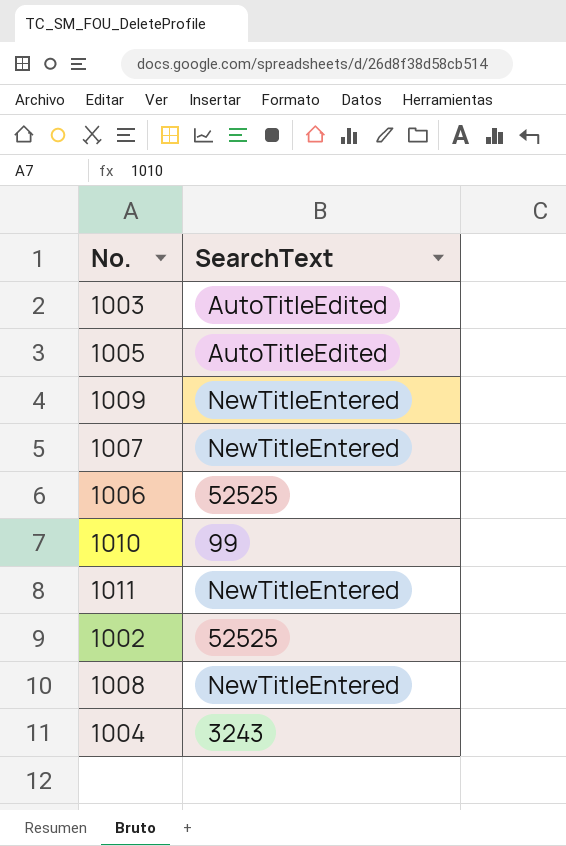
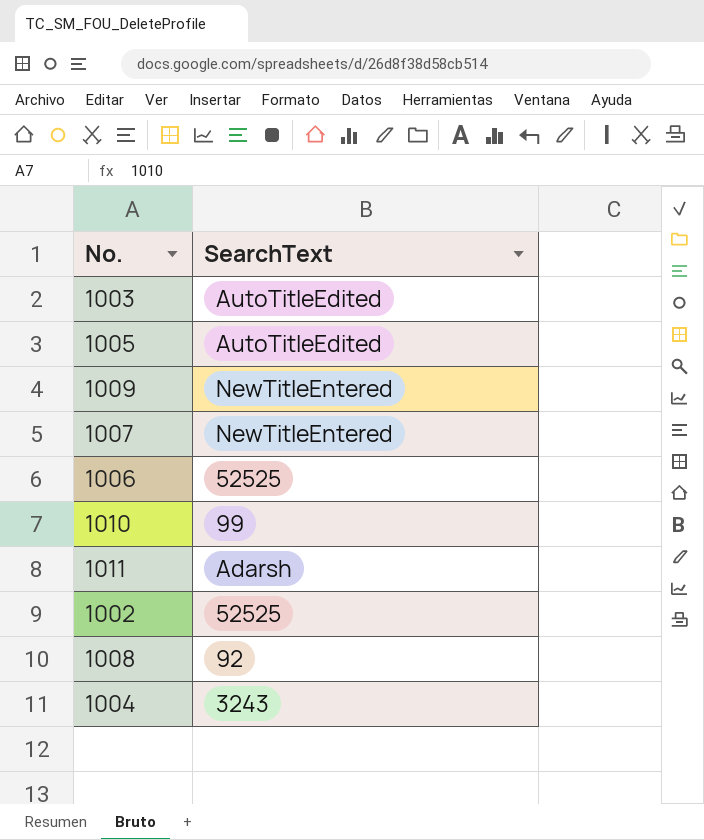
1011 | SearchText: NewTitleEntered -> Adarsh
1008 | SearchText: NewTitleEntered -> 92

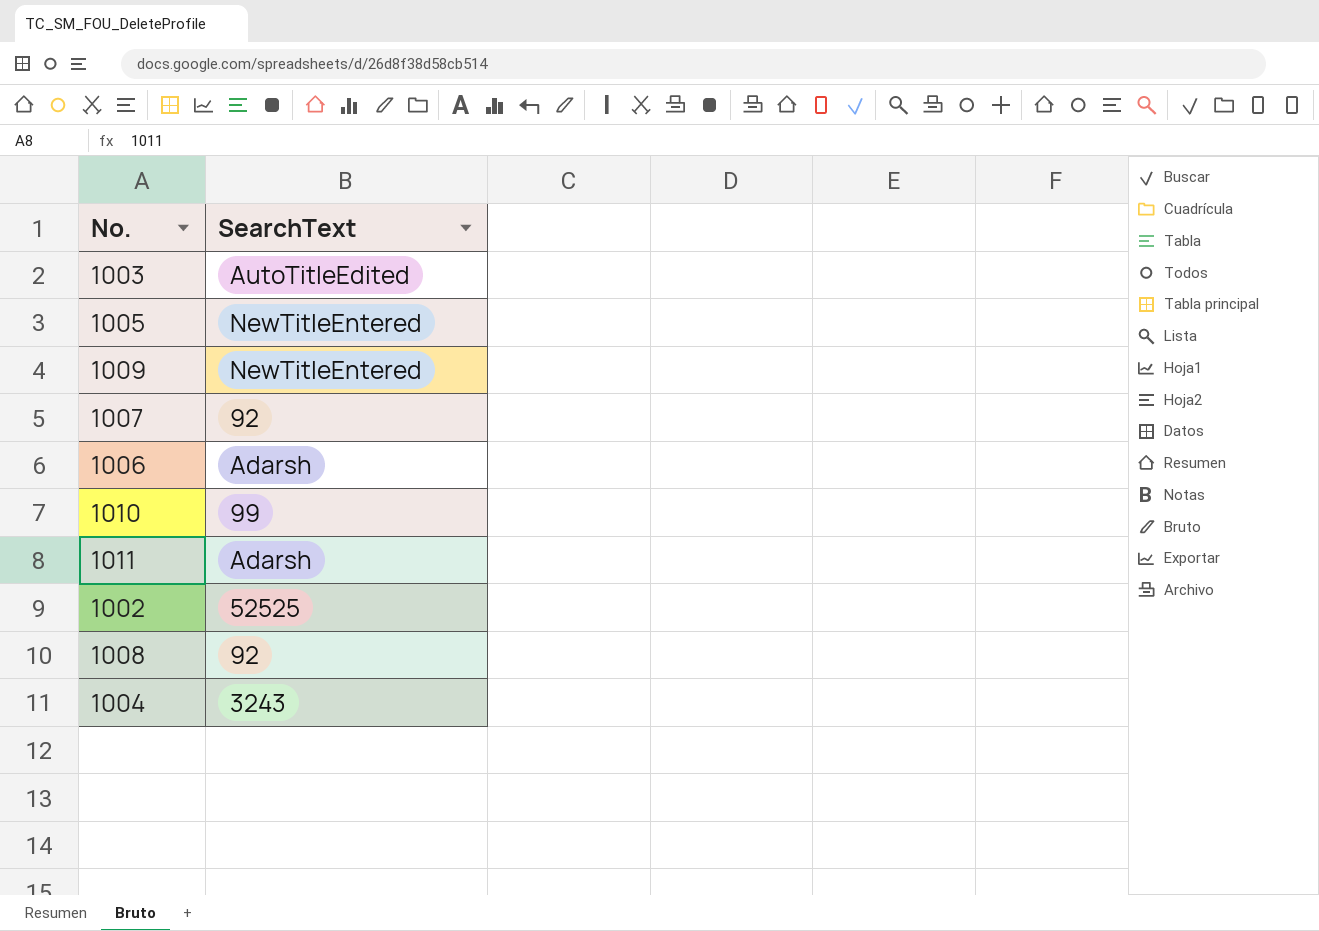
1005 | SearchText: AutoTitleEdited -> NewTitleEntered
1007 | SearchText: NewTitleEntered -> 92
1006 | SearchText: 52525 -> Adarsh

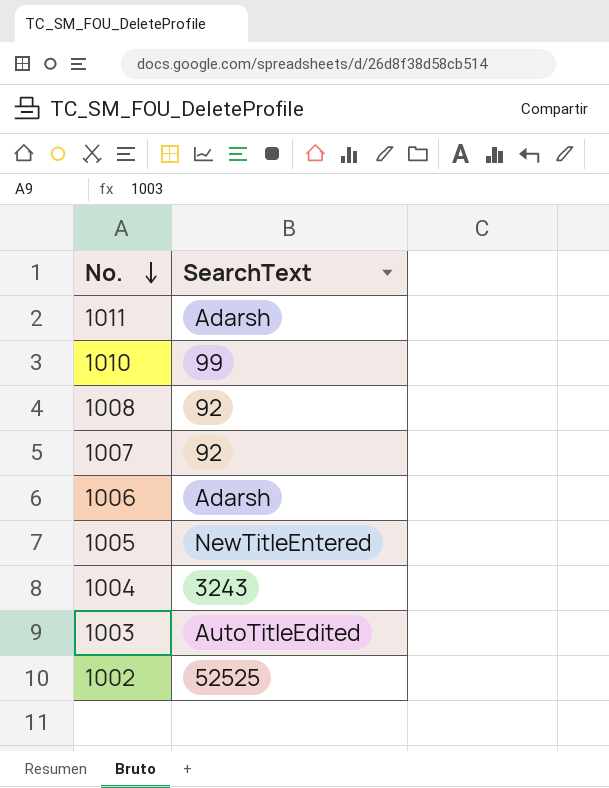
row order: none -> No. descending
row 1009: NewTitleEntered -> none

